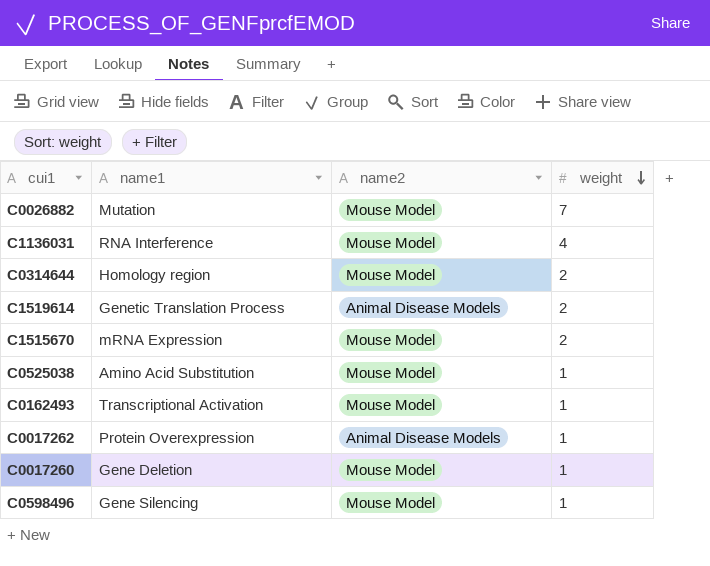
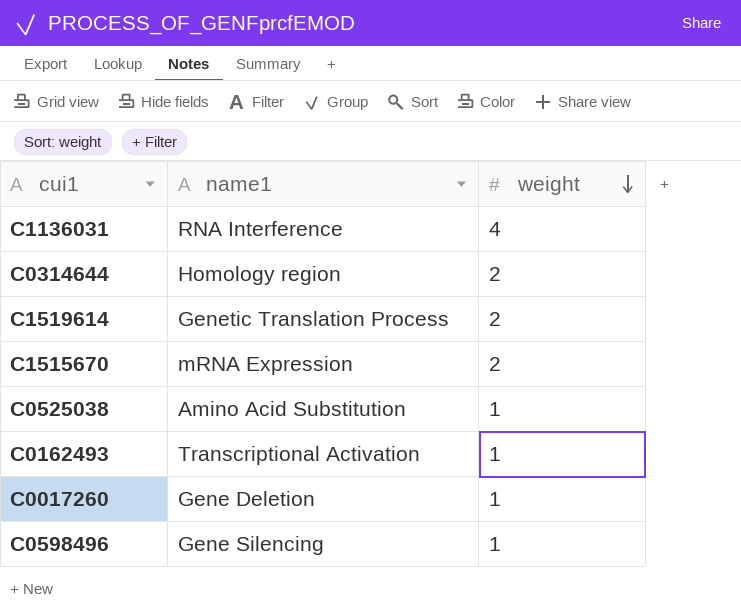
column name2 | position: 3 -> none
row C0026882: Mutation | Mouse Model | 7 -> none
row C0017262: Protein Overexpression | Animal Disease Models | 1 -> none

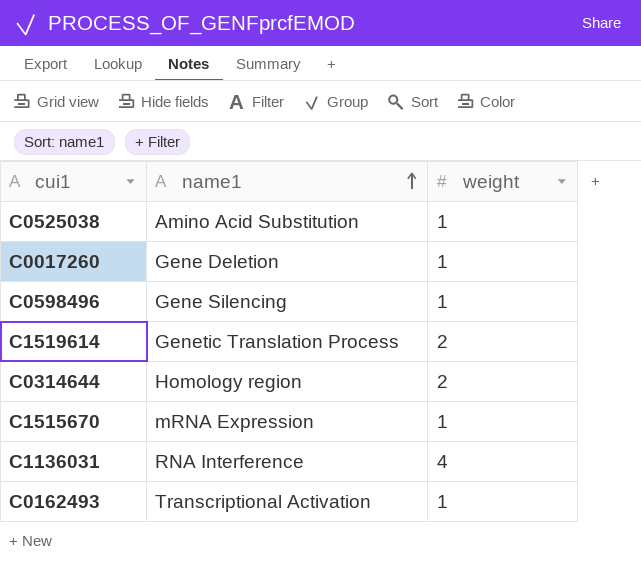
row order: weight descending -> name1 ascending
C1515670 | weight: 2 -> 1

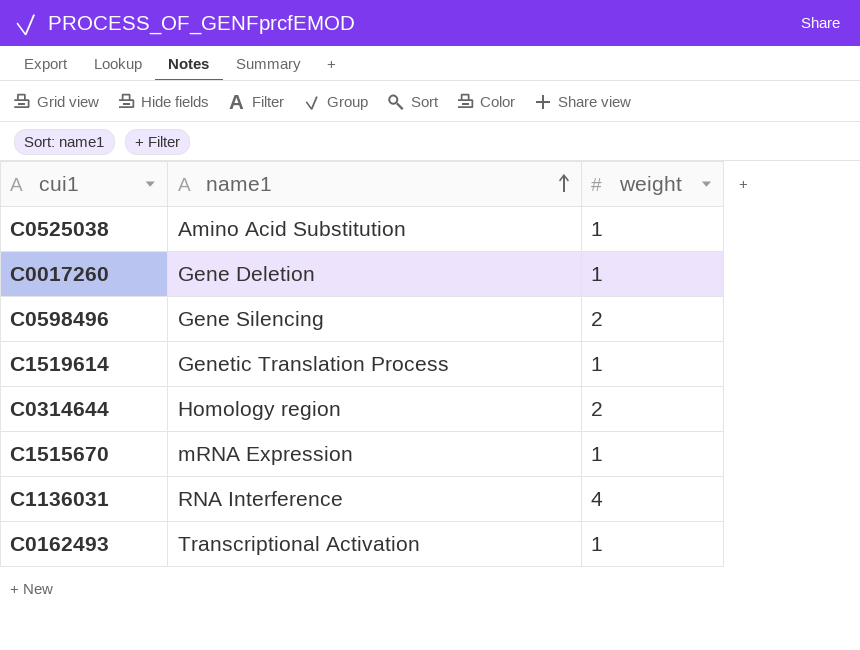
C0598496 | weight: 1 -> 2
C1519614 | weight: 2 -> 1

